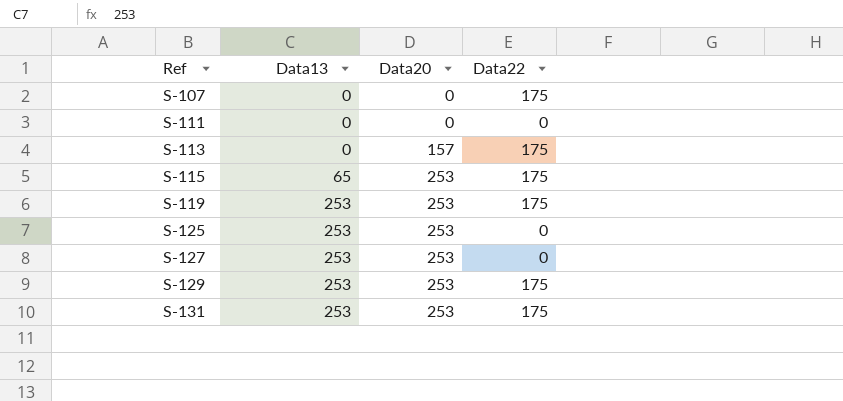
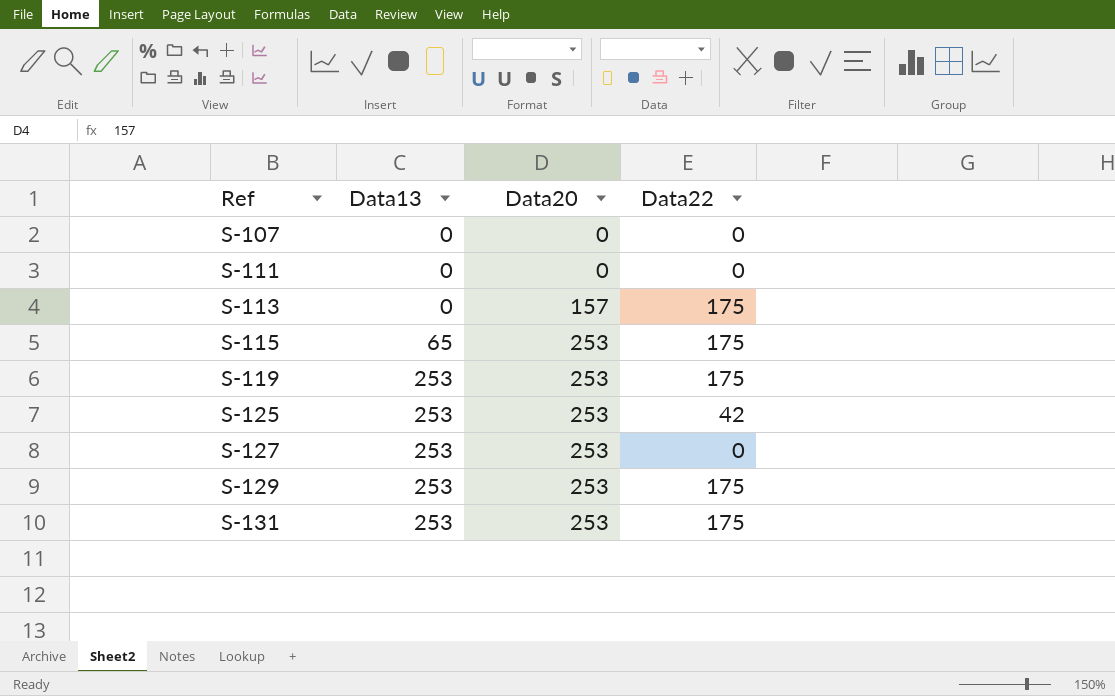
S-107 | Data22: 175 -> 0
S-125 | Data22: 0 -> 42

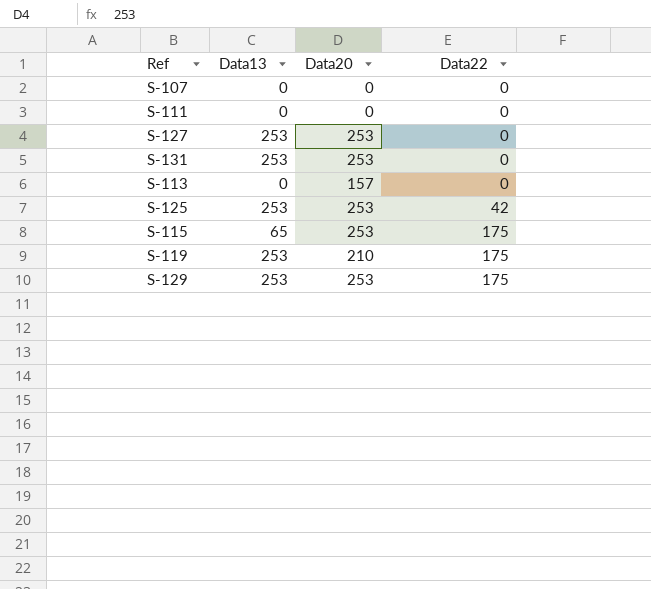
row order: Ref ascending -> Data22 ascending
S-131 | Data22: 175 -> 0
S-113 | Data22: 175 -> 0
S-119 | Data20: 253 -> 210

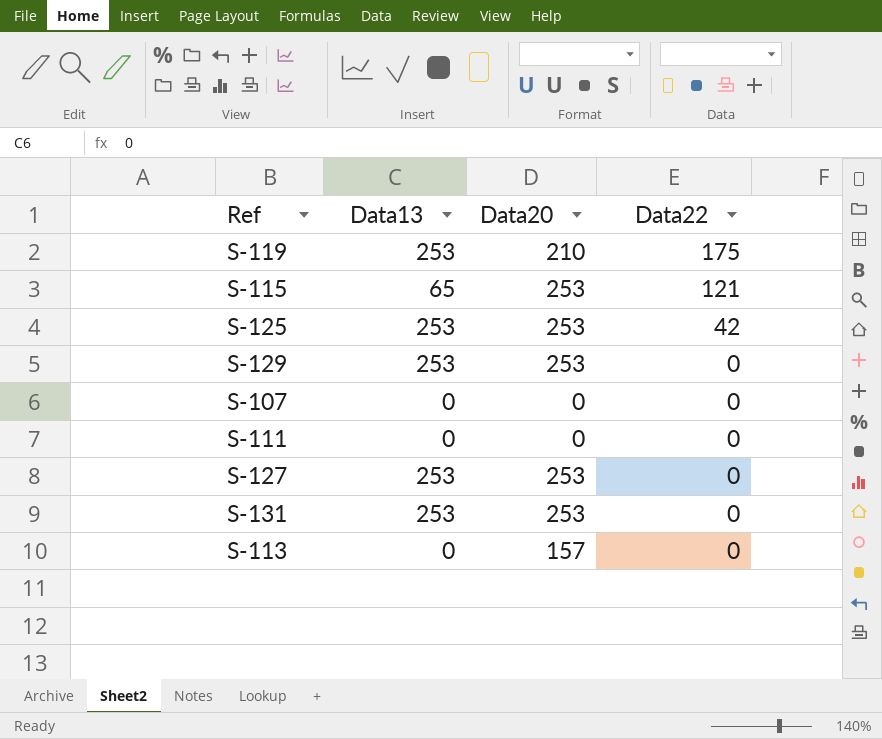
row order: Data22 ascending -> Data22 descending
S-115 | Data22: 175 -> 121
S-129 | Data22: 175 -> 0

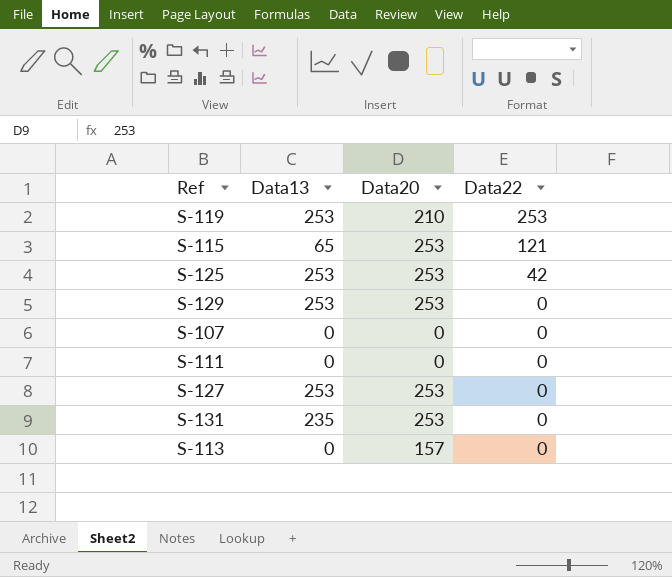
S-119 | Data22: 175 -> 253
S-131 | Data13: 253 -> 235

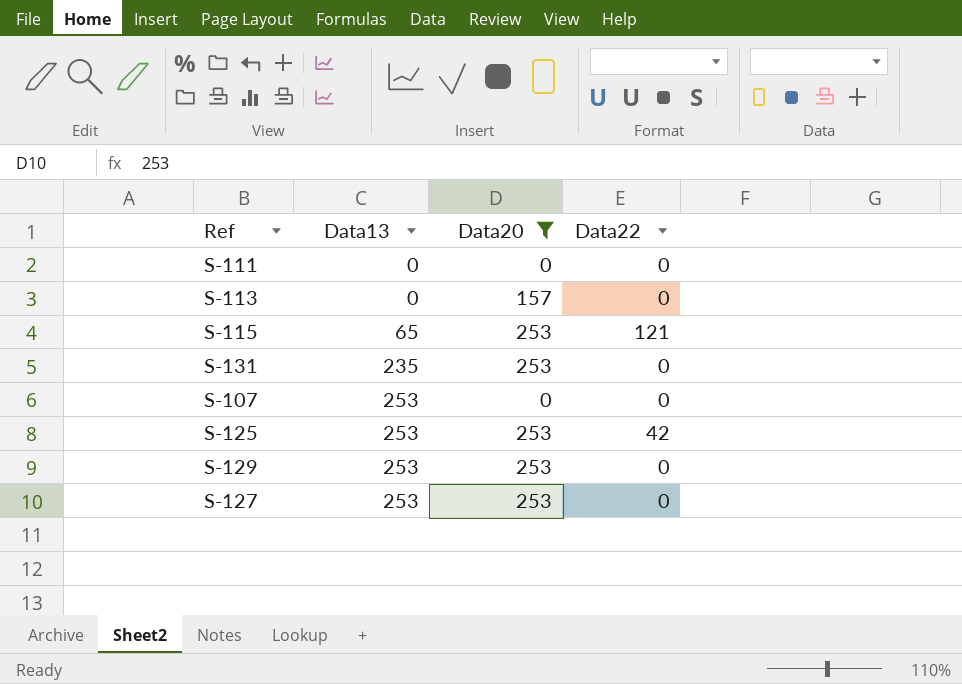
filter: none -> Data20 != 210
row order: Data22 descending -> Data13 ascending
S-107 | Data13: 0 -> 253

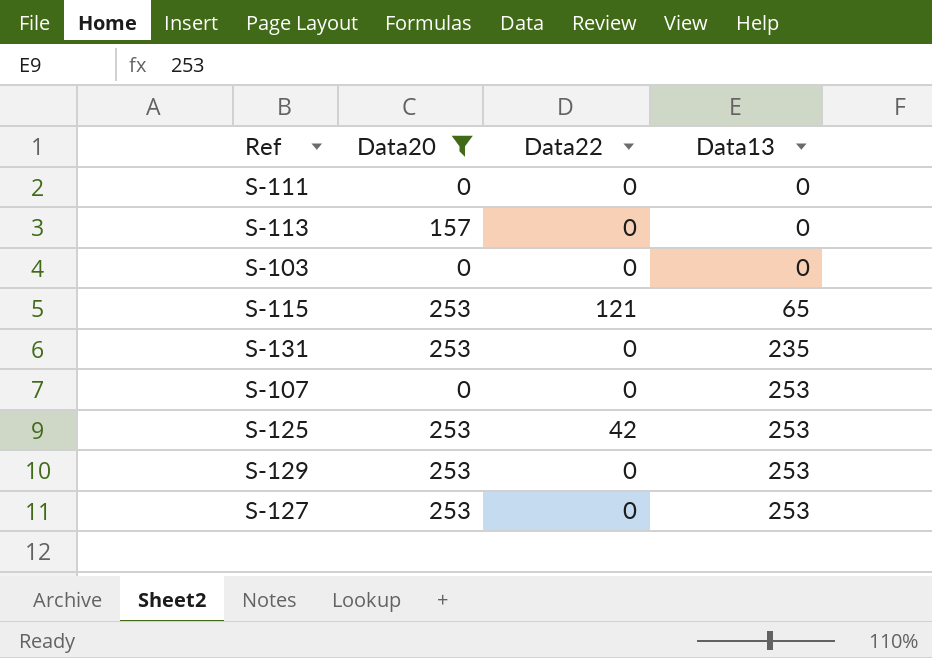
column Data13 | position: 2 -> 4
row S-103: none -> 0 | 0 | 0

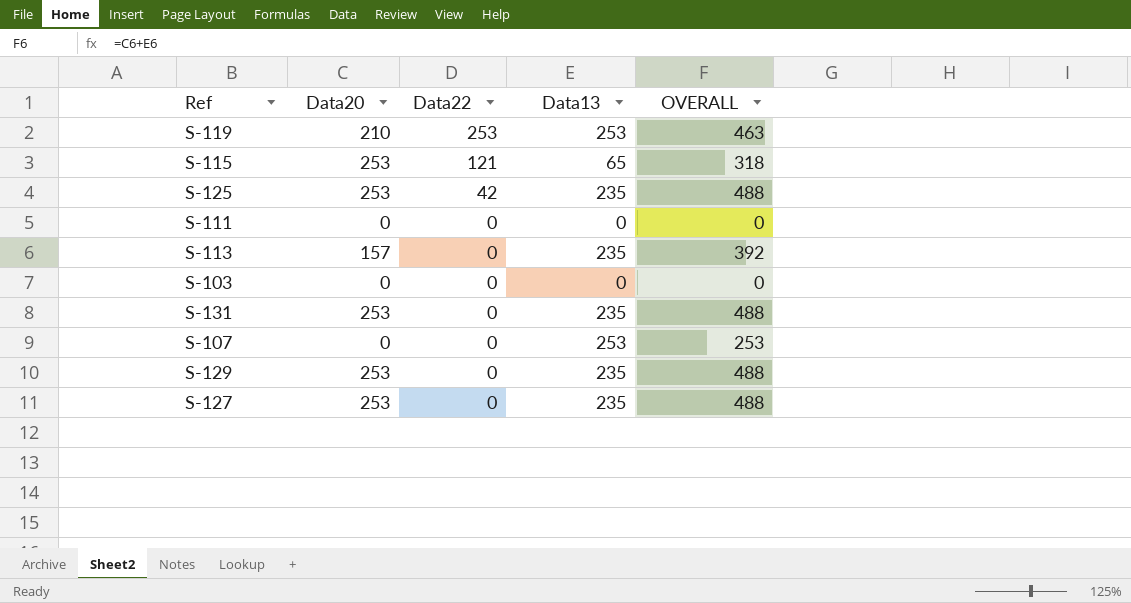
filter: Data20 != 210 -> none
row order: Data13 ascending -> Data22 descending
column OVERALL | formula: none -> [Data20] + [Data13]
S-125 | Data13: 253 -> 235
S-113 | Data13: 0 -> 235
S-129 | Data13: 253 -> 235
S-127 | Data13: 253 -> 235

